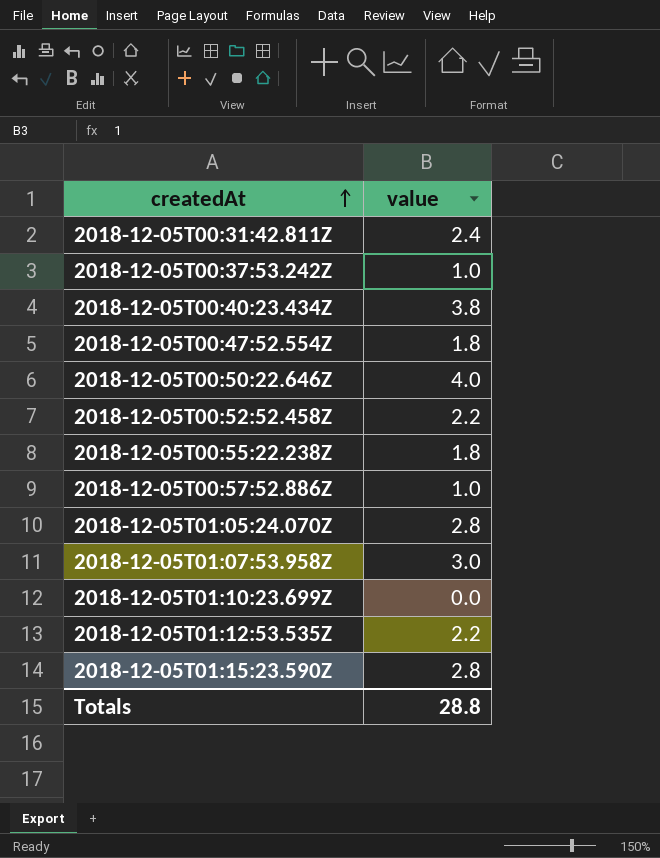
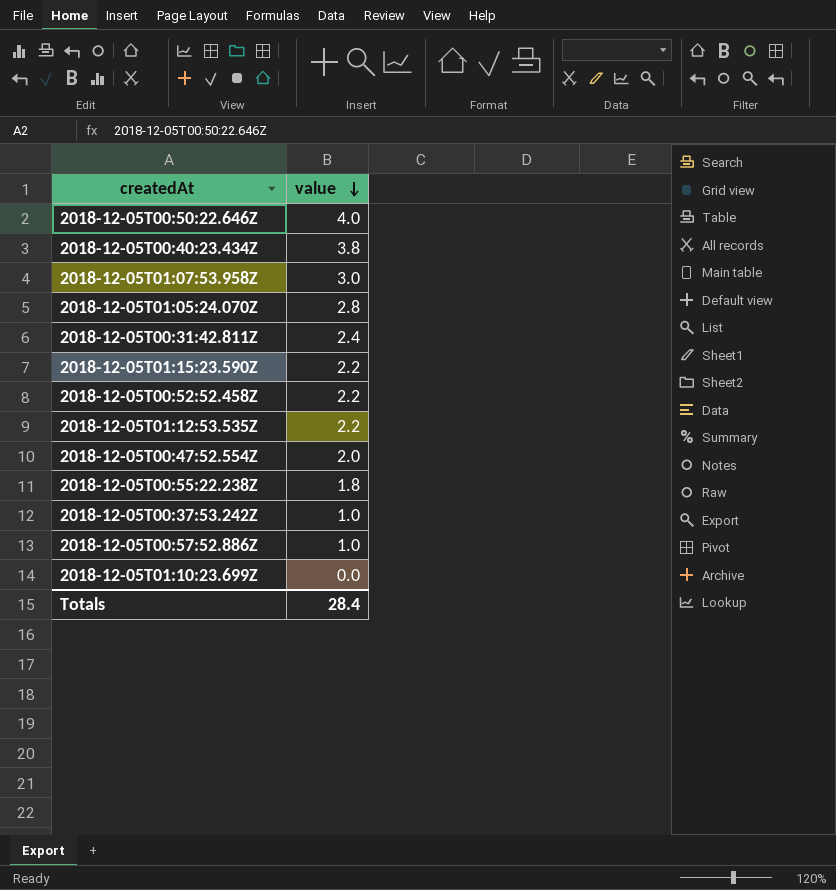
row order: createdAt ascending -> value descending
2018-12-05T01:15:23.590Z | value: 2.8 -> 2.2
2018-12-05T00:47:52.554Z | value: 1.8 -> 2.0
Totals | value: 28.8 -> 28.4

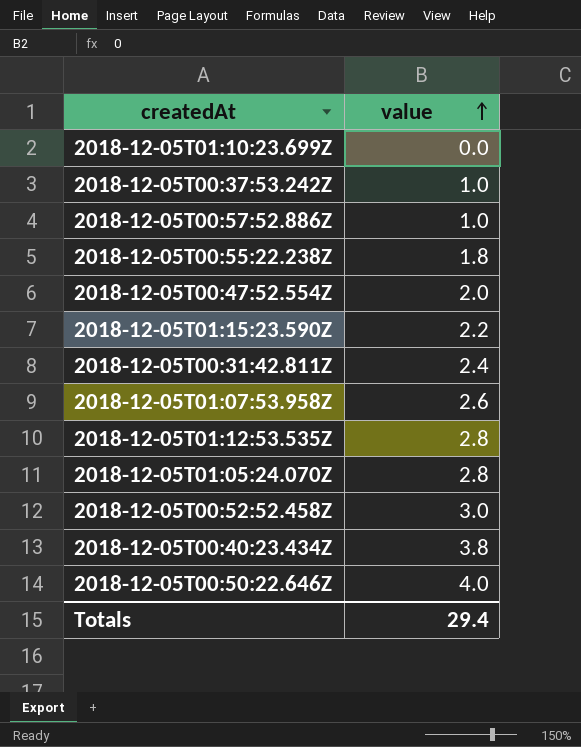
row order: value descending -> value ascending
2018-12-05T01:07:53.958Z | value: 3.0 -> 2.6
2018-12-05T01:12:53.535Z | value: 2.2 -> 2.8
2018-12-05T00:52:52.458Z | value: 2.2 -> 3.0
Totals | value: 28.4 -> 29.4

